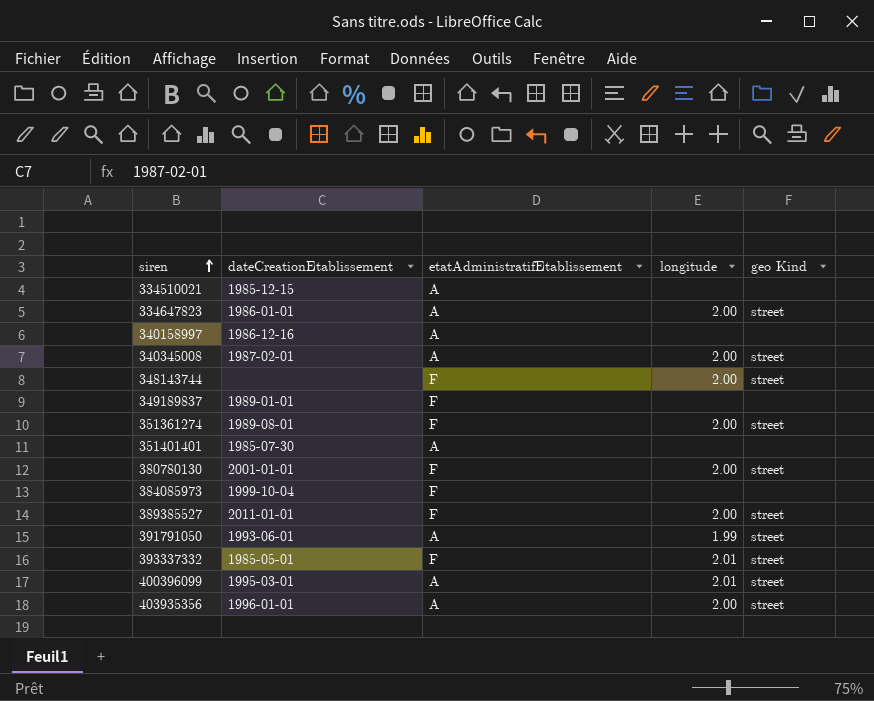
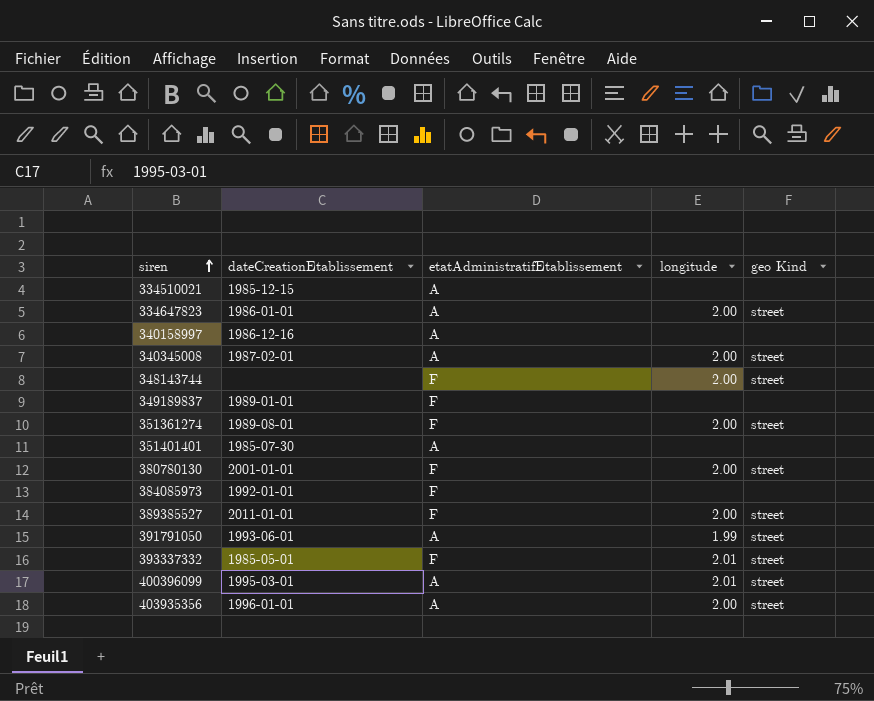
384085973 | dateCreationEtablissement: 1999-10-04 -> 1992-01-01

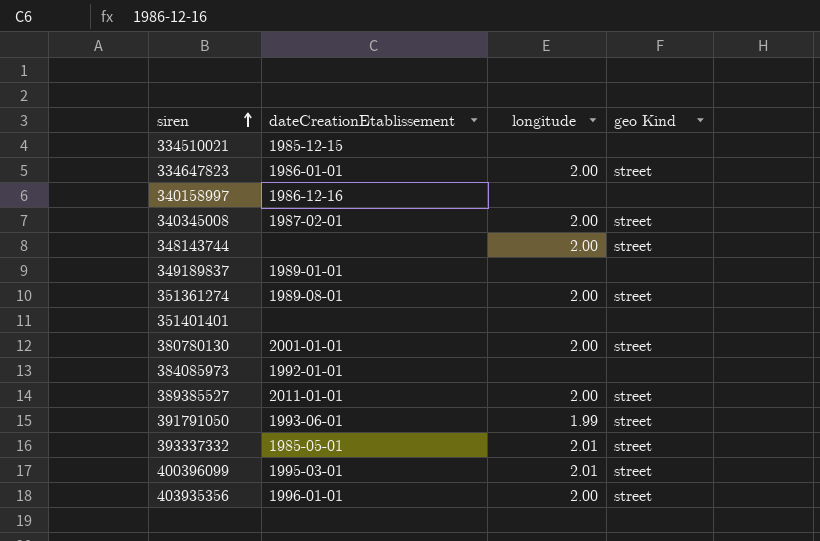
column etatAdministratifEtablissement | position: 3 -> none
351401401 | dateCreationEtablissement: 1985-07-30 -> none

